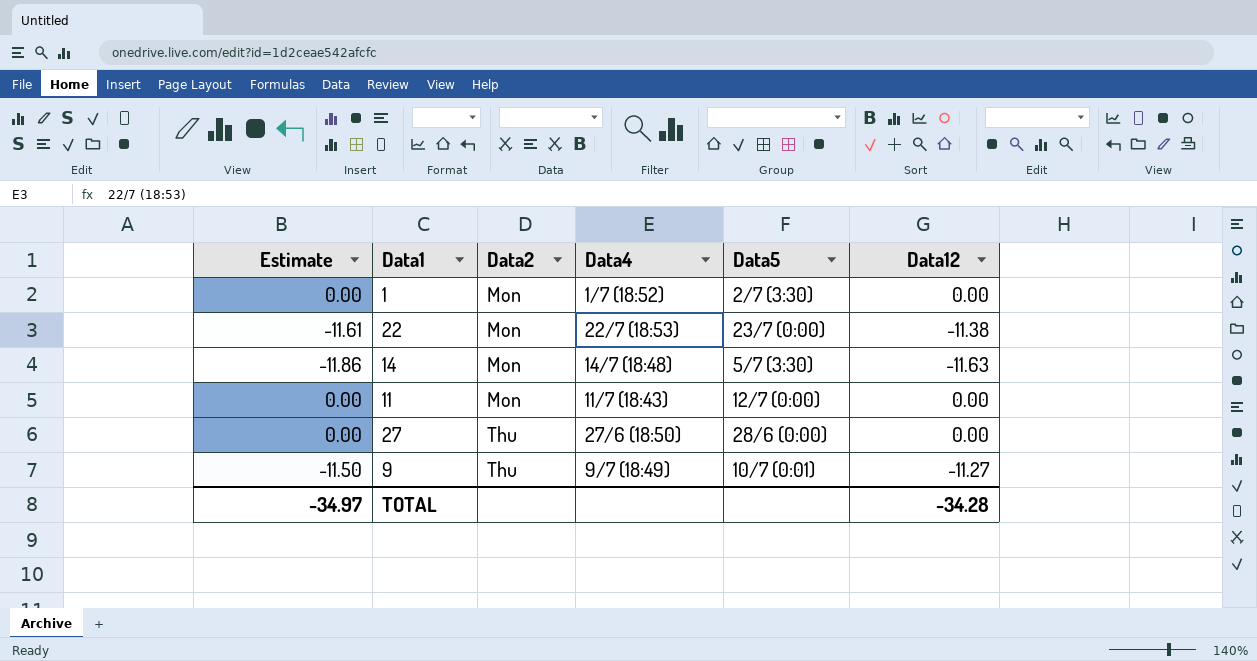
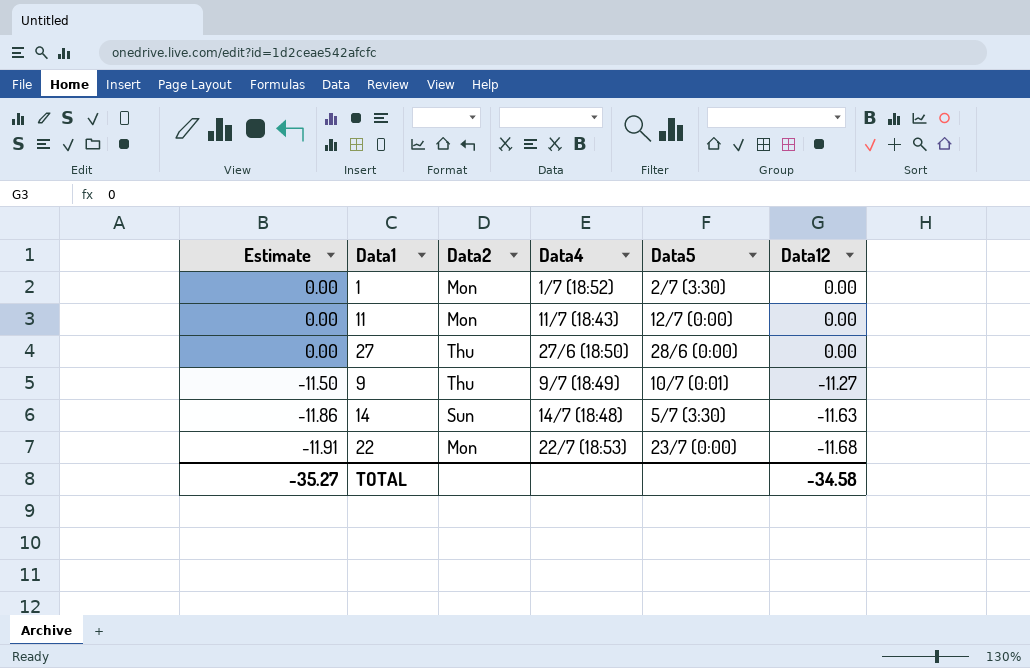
row order: Data2 ascending -> Estimate descending
14 | Data2: Mon -> Sun
22 | Estimate: -11.61 -> -11.91
22 | Data12: -11.38 -> -11.68
TOTAL | Estimate: -34.97 -> -35.27
TOTAL | Data12: -34.28 -> -34.58

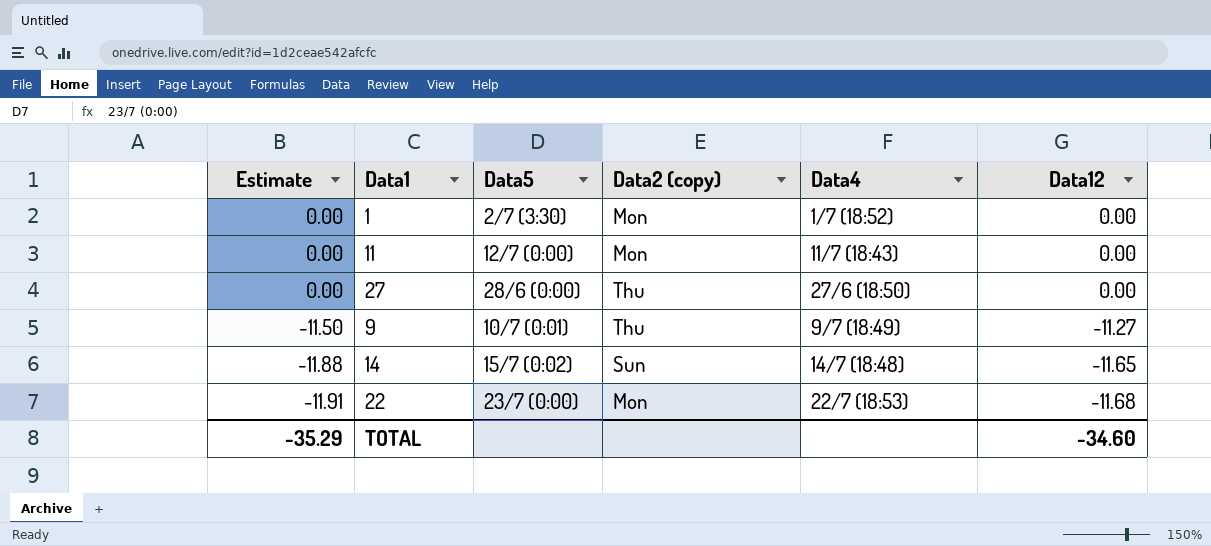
column Data5 | position: 5 -> 3
column name: Data2 -> Data2 (copy)
14 | Estimate: -11.86 -> -11.88
14 | Data5: 5/7 (3:30) -> 15/7 (0:02)
14 | Data12: -11.63 -> -11.65
TOTAL | Estimate: -35.27 -> -35.29
TOTAL | Data12: -34.58 -> -34.60

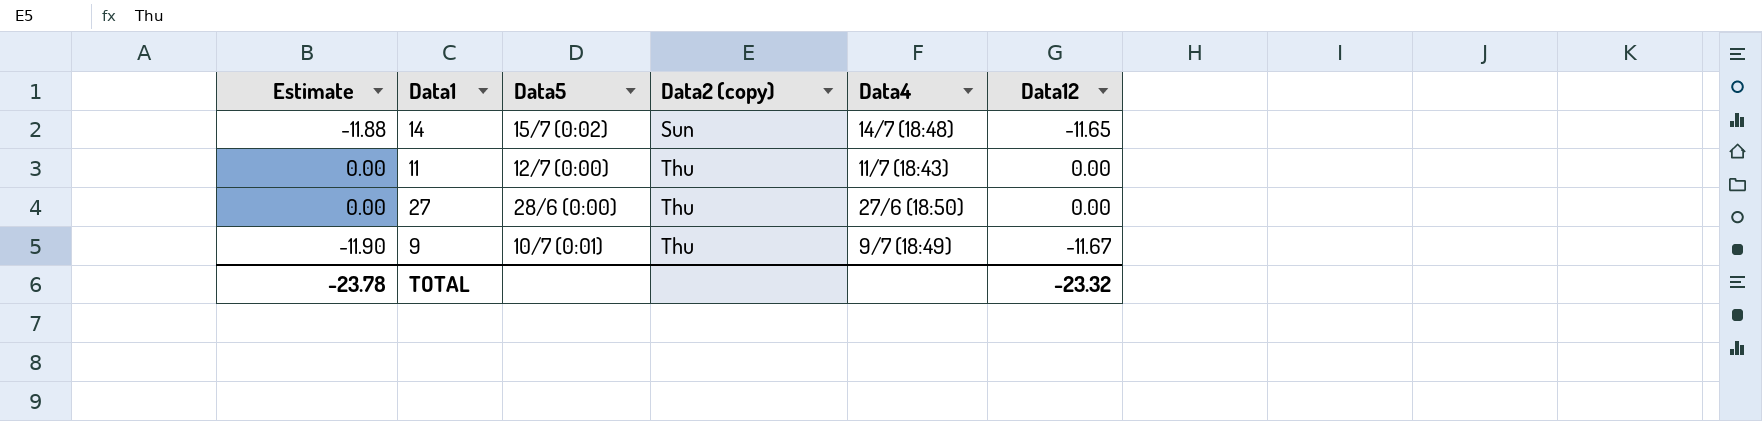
row order: Estimate descending -> Data2 (copy) ascending
row 1: 0.00 | 2/7 (3:30) | Mon | 1/7 (18:52) | 0.00 -> none
row 22: -11.91 | 23/7 (0:00) | Mon | 22/7 (18:53) | -11.68 -> none
11 | Data2 (copy): Mon -> Thu
9 | Estimate: -11.50 -> -11.90
9 | Data12: -11.27 -> -11.67
TOTAL | Estimate: -35.29 -> -23.78
TOTAL | Data12: -34.60 -> -23.32

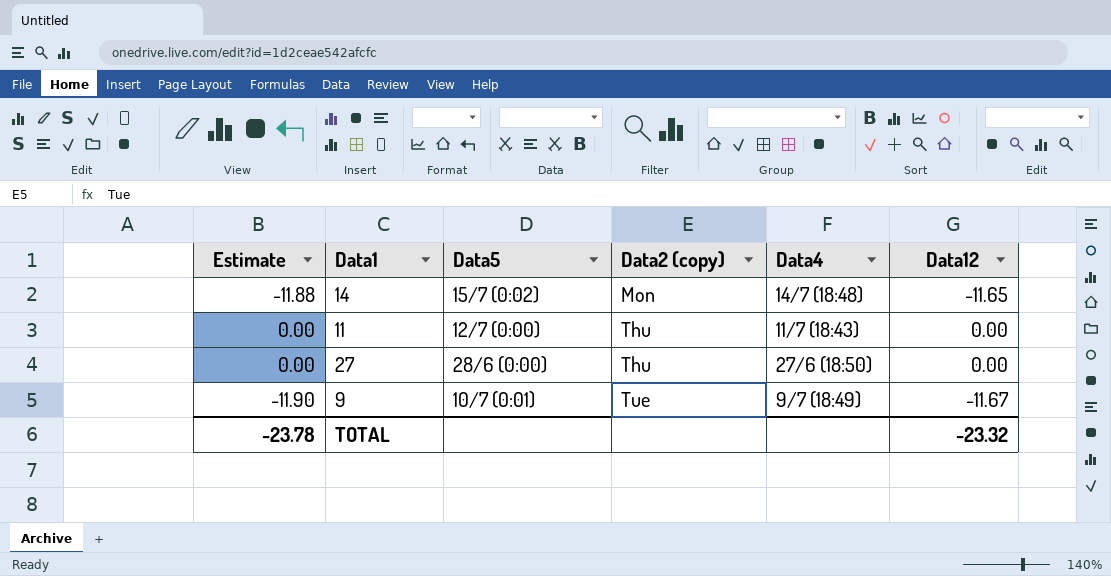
14 | Data2 (copy): Sun -> Mon
9 | Data2 (copy): Thu -> Tue

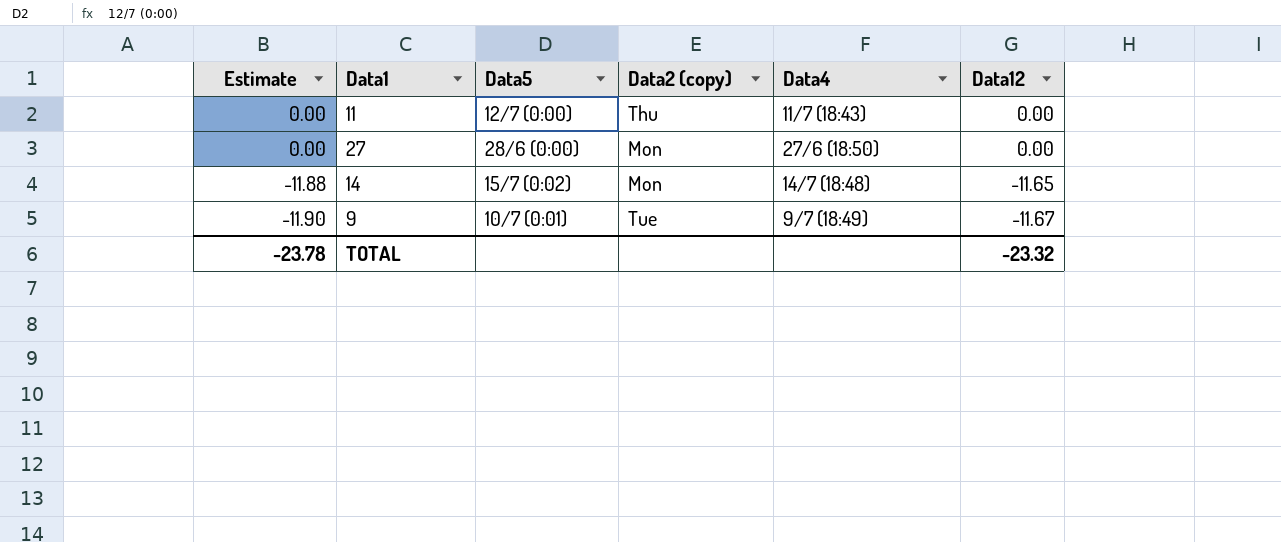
row order: Data2 (copy) ascending -> Estimate descending
27 | Data2 (copy): Thu -> Mon

